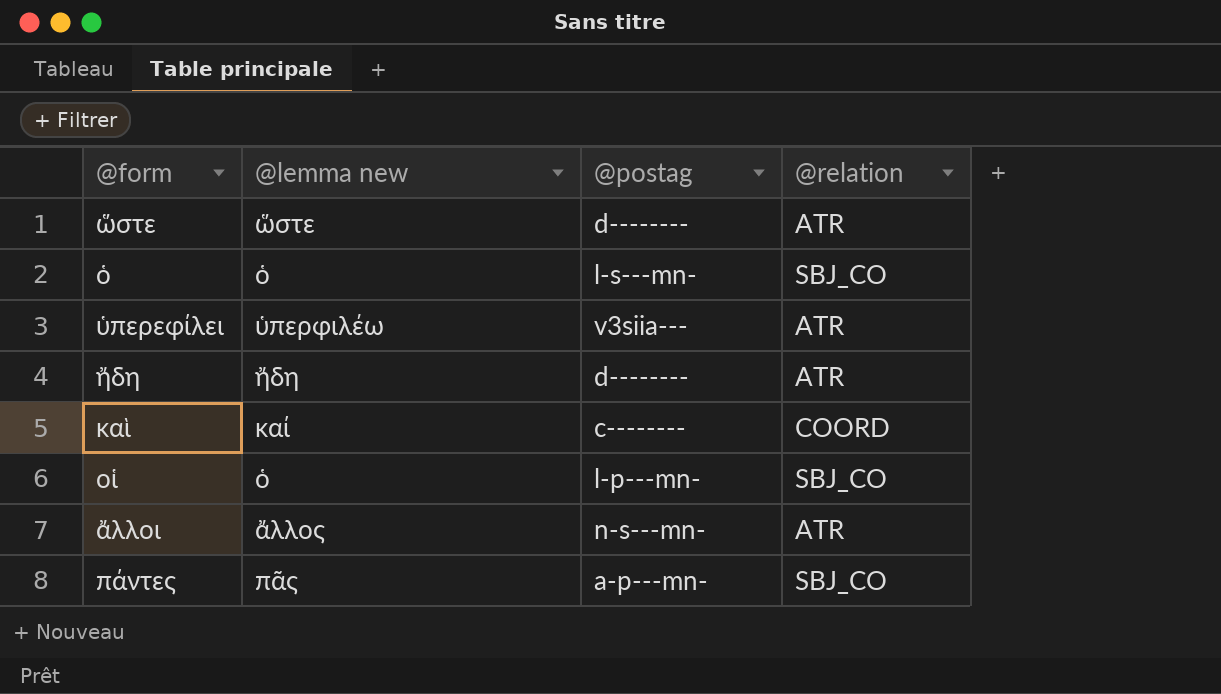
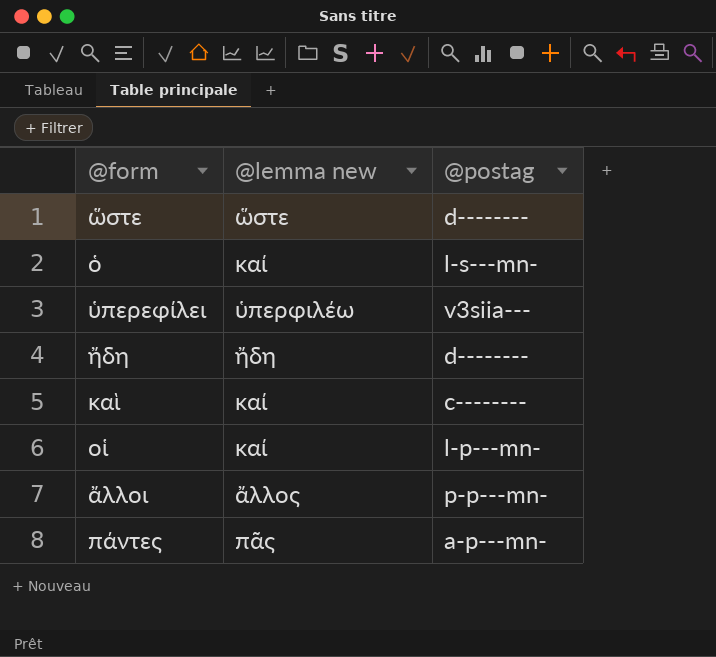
column @relation | position: 4 -> none
ὁ | @lemma new: ὁ -> καί
οἱ | @lemma new: ὁ -> καί
ἄλλοι | @postag: n-s---mn- -> p-p---mn-

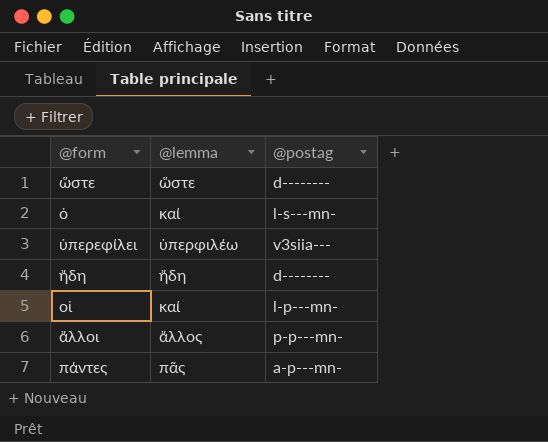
column name: @lemma new -> @lemma
row καὶ: καί | c-------- -> none

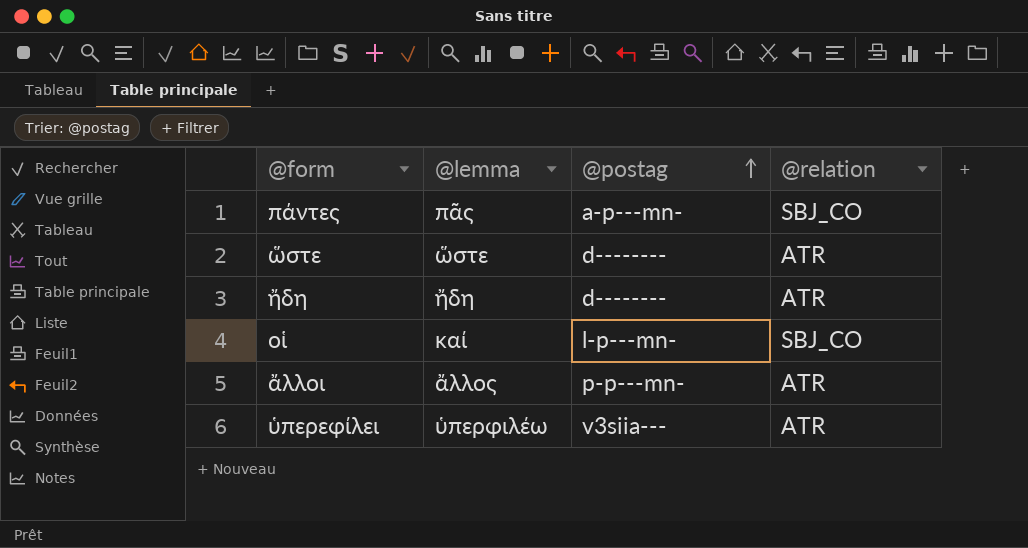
row order: none -> @postag ascending
column @relation | position: none -> 4
row ὁ: καί | l-s---mn- -> none

